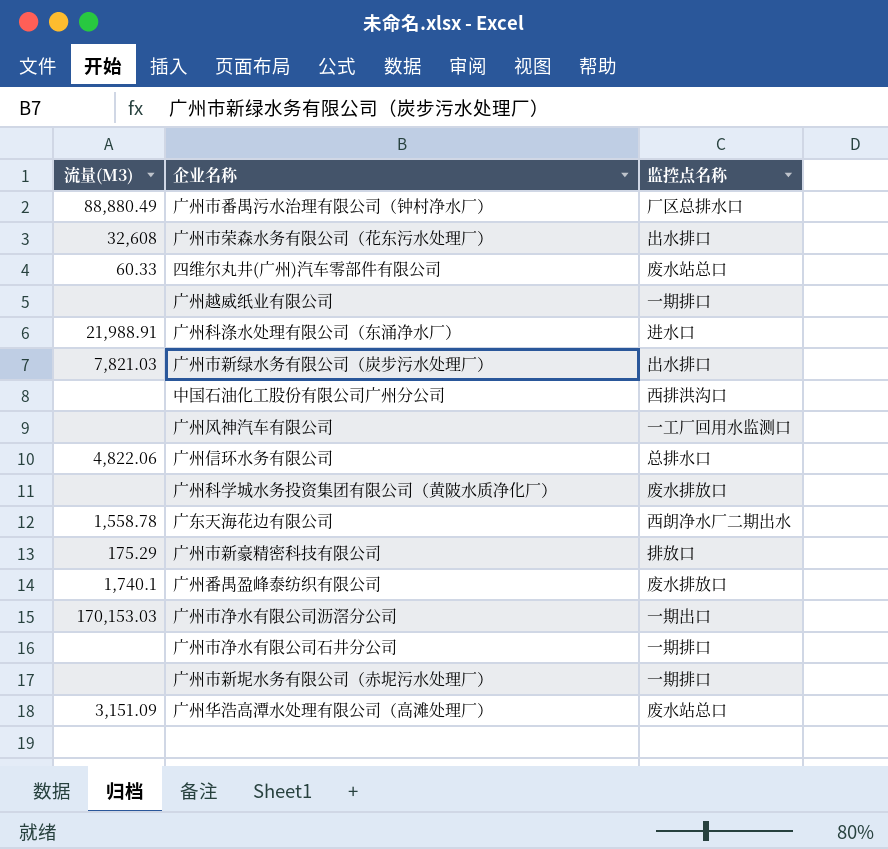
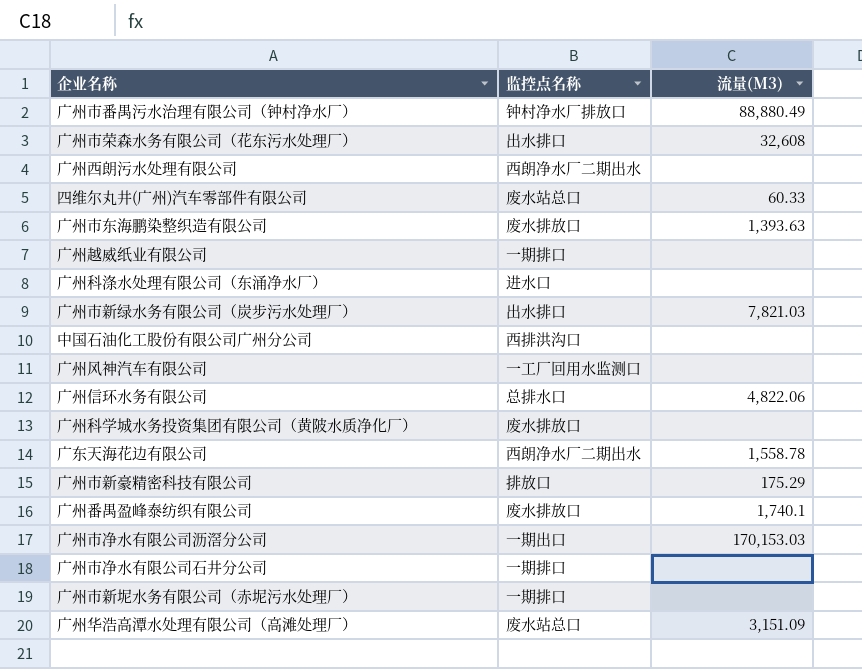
column 流量(M3) | position: 1 -> 3
广州市番禺污水治理有限公司（钟村净水厂） | 监控点名称: 厂区总排水口 -> 钟村净水厂排放口
row 广州西朗污水处理有限公司: none -> 西朗净水厂二期出水 | none
row 广州市东海鹏染整织造有限公司: none -> 废水排放口 | 1,393.63
广州科涤水处理有限公司（东涌净水厂） | 流量(M3): 21,988.91 -> none

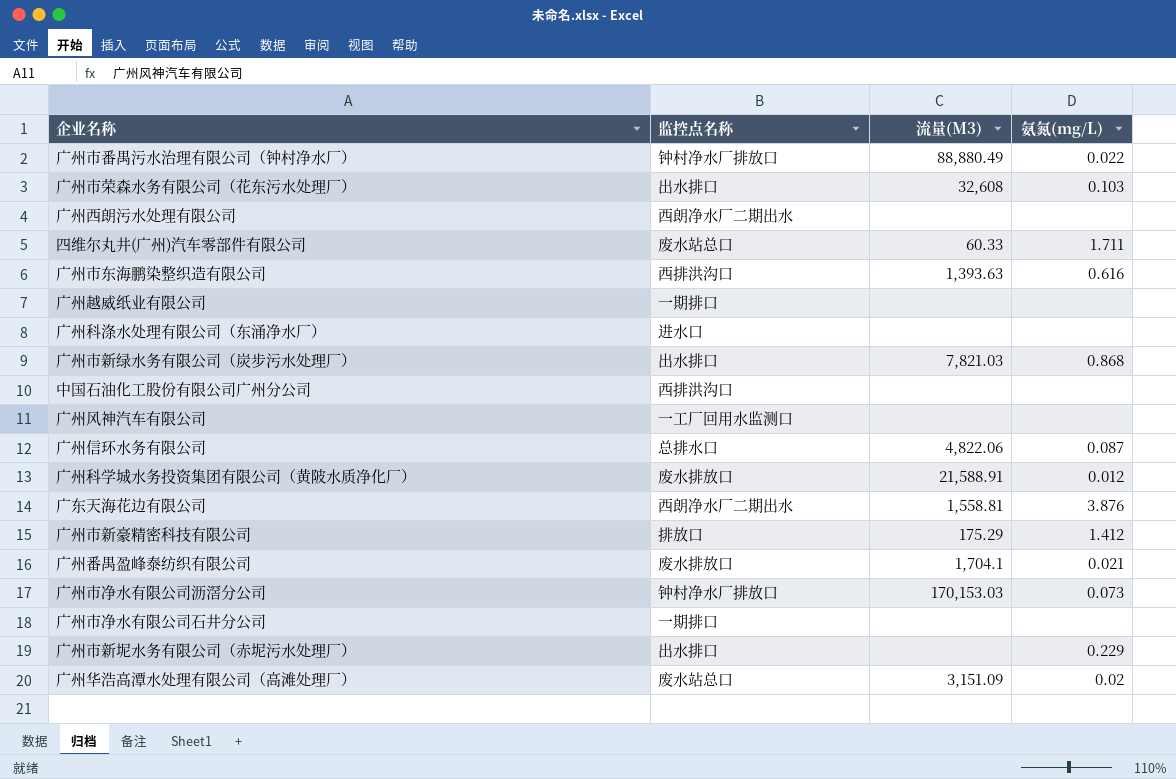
column 氨氮(mg/L) | position: none -> 4
广州市东海鹏染整织造有限公司 | 监控点名称: 废水排放口 -> 西排洪沟口
广州科学城水务投资集团有限公司（黄陂水质净化厂） | 流量(M3): none -> 21,588.91
广东天海花边有限公司 | 流量(M3): 1,558.78 -> 1,558.81
广州番禺盈峰泰纺织有限公司 | 流量(M3): 1,740.1 -> 1,704.1
广州市净水有限公司沥滘分公司 | 监控点名称: 一期出口 -> 钟村净水厂排放口
广州市新坭水务有限公司（赤坭污水处理厂） | 监控点名称: 一期排口 -> 出水排口

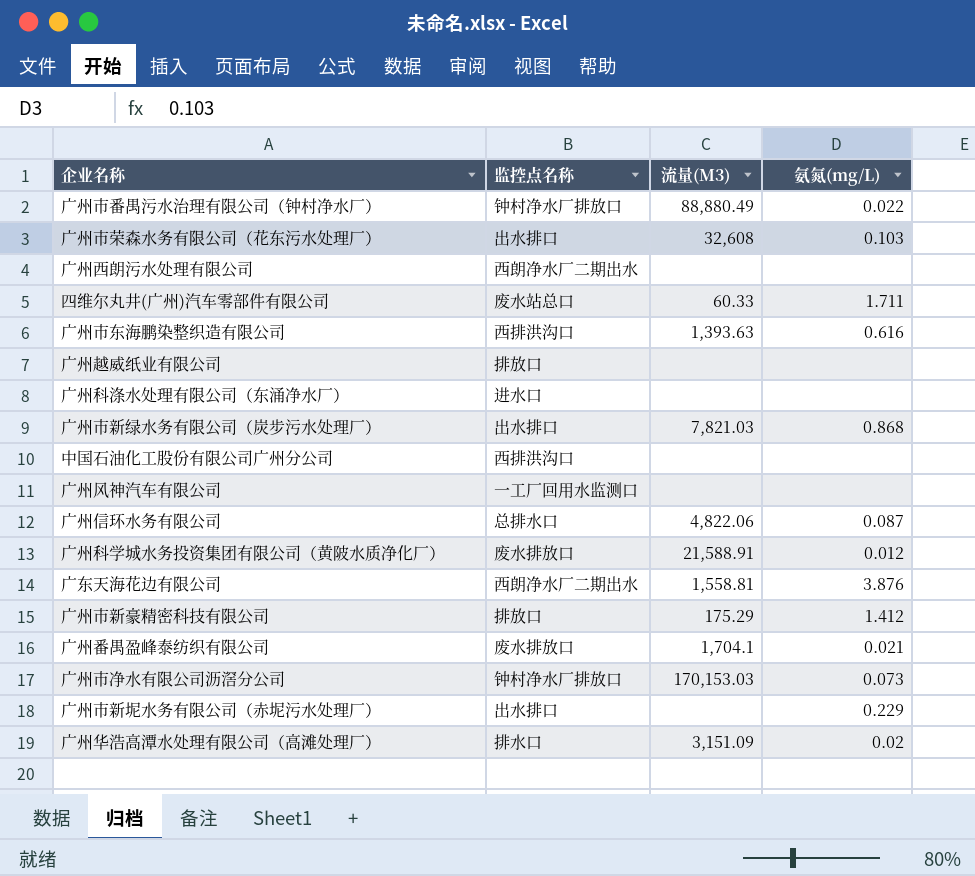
row 广州市净水有限公司石井分公司: 一期排口 | none | none -> none
广州越威纸业有限公司 | 监控点名称: 一期排口 -> 排放口
广州华浩高潭水处理有限公司（高滩处理厂） | 监控点名称: 废水站总口 -> 排水口

